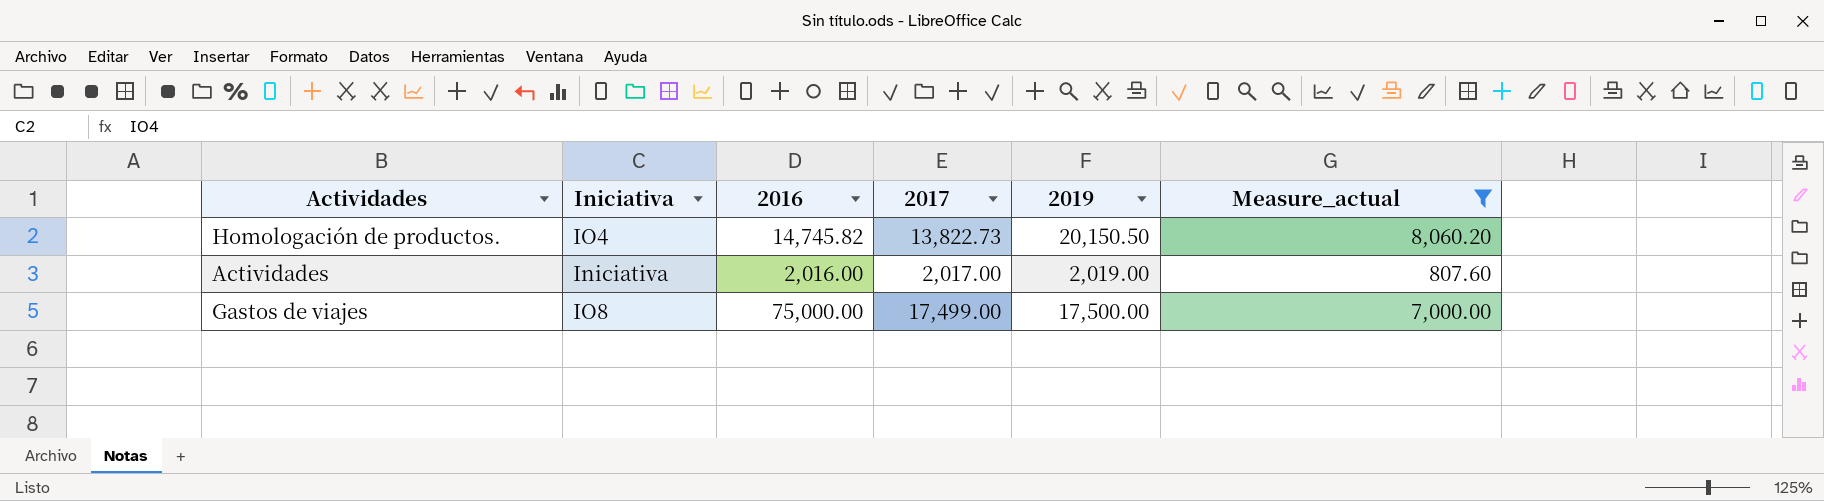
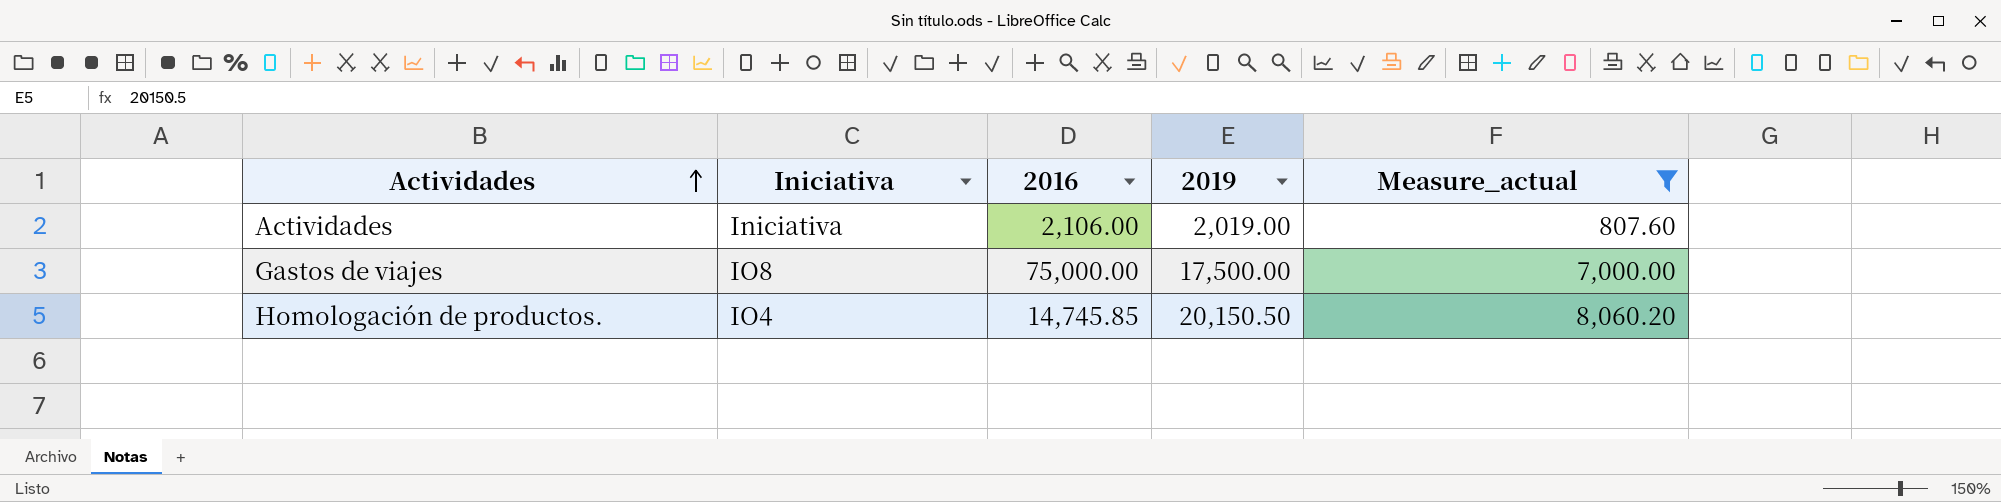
row order: none -> Actividades ascending
column 2017 | position: 4 -> none
Actividades | 2016: 2,016.00 -> 2,106.00
Homologación de productos. | 2016: 14,745.82 -> 14,745.85

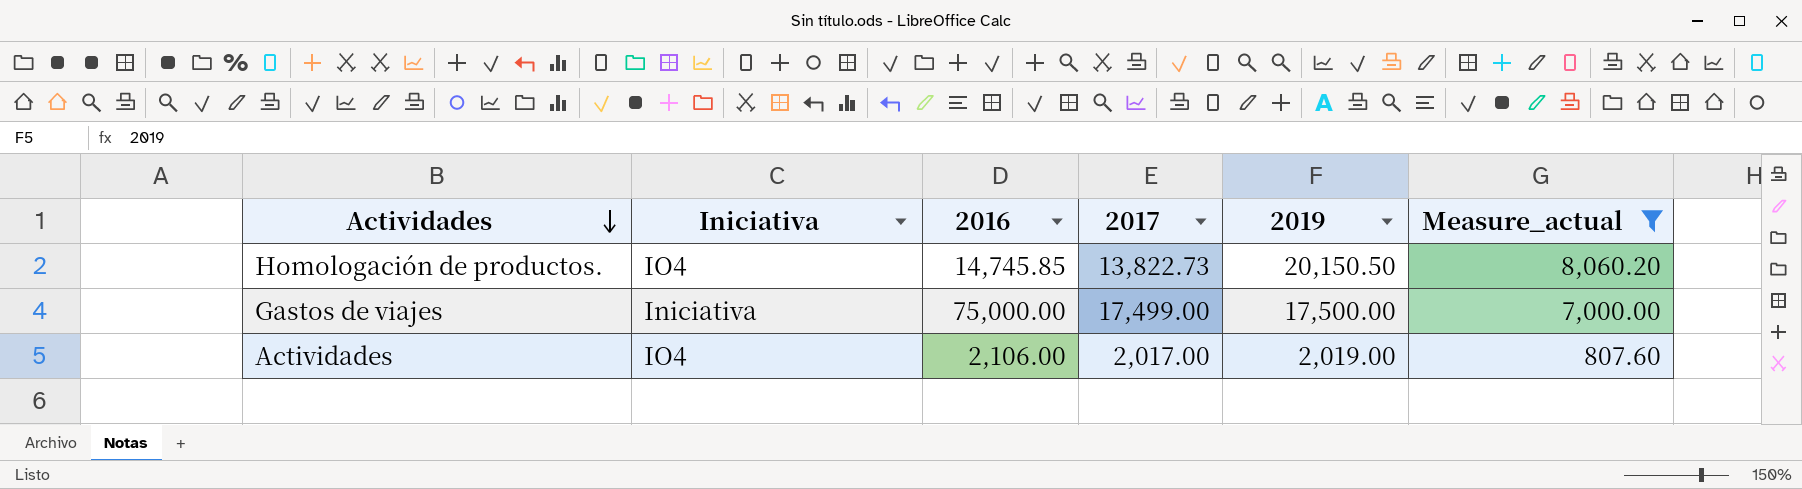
row order: Actividades ascending -> Actividades descending
column 2017 | position: none -> 4
Gastos de viajes | Iniciativa: IO8 -> Iniciativa
Actividades | Iniciativa: Iniciativa -> IO4

